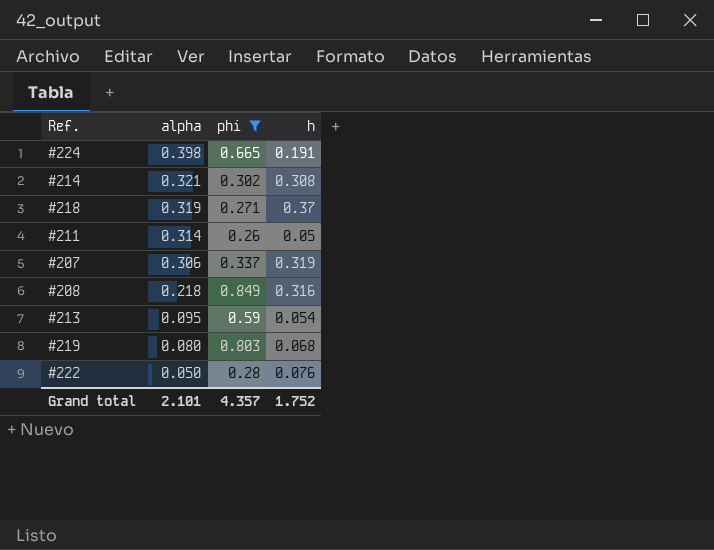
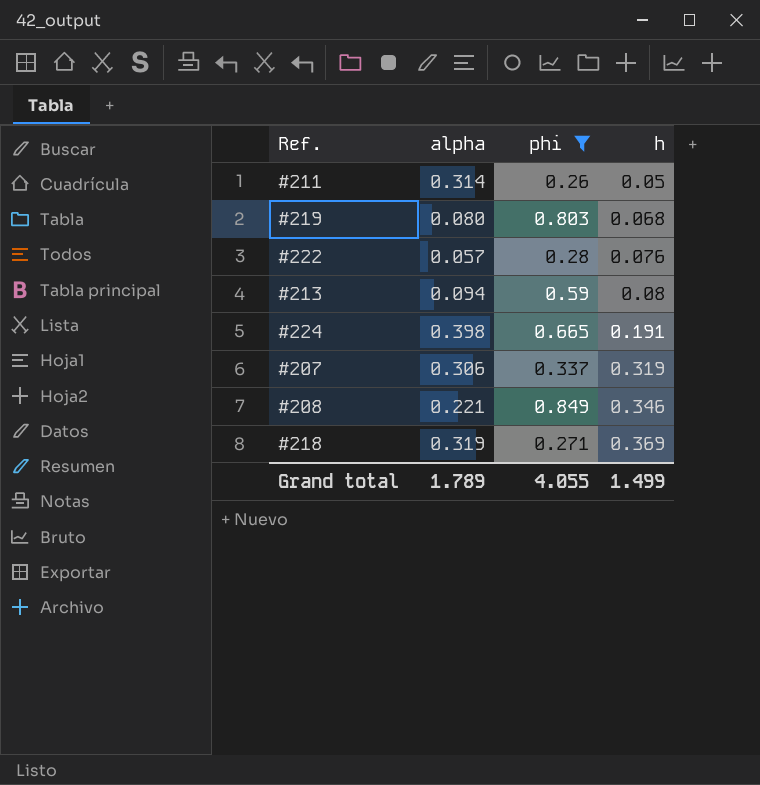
row order: alpha descending -> h ascending
row #214: 0.321 | 0.302 | 0.308 -> none
#222 | alpha: 0.050 -> 0.057
#213 | alpha: 0.095 -> 0.094
#213 | h: 0.054 -> 0.08
#208 | alpha: 0.218 -> 0.221
#208 | h: 0.316 -> 0.346
#218 | h: 0.37 -> 0.369
Grand total | alpha: 2.101 -> 1.789
Grand total | phi: 4.357 -> 4.055
Grand total | h: 1.752 -> 1.499

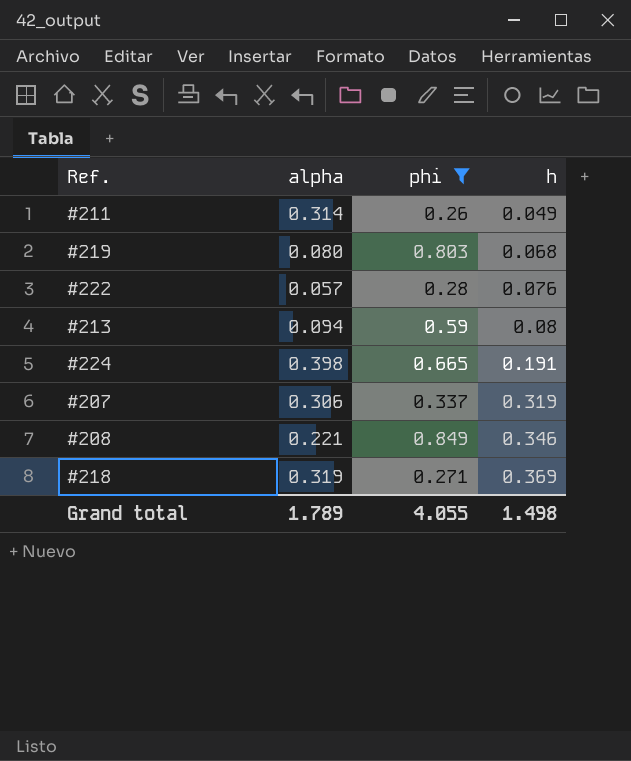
#211 | h: 0.05 -> 0.049
Grand total | h: 1.499 -> 1.498

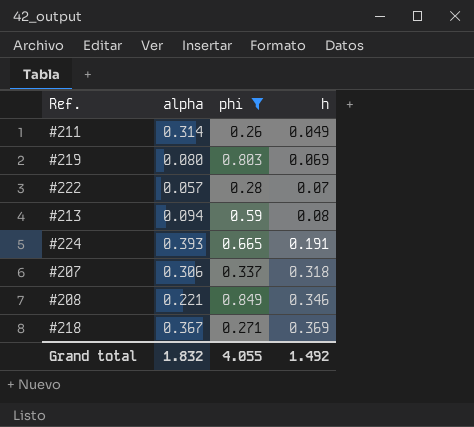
#219 | h: 0.068 -> 0.069
#222 | h: 0.076 -> 0.07
#224 | alpha: 0.398 -> 0.393
#207 | h: 0.319 -> 0.318
#218 | alpha: 0.319 -> 0.367
Grand total | alpha: 1.789 -> 1.832
Grand total | h: 1.498 -> 1.492

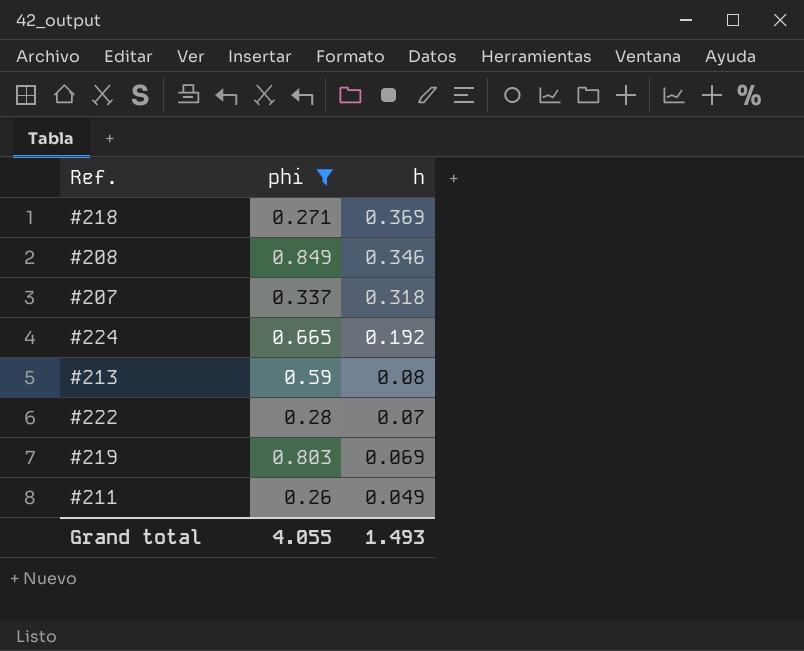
row order: h ascending -> h descending
column alpha | position: 2 -> none
#224 | h: 0.191 -> 0.192
Grand total | h: 1.492 -> 1.493

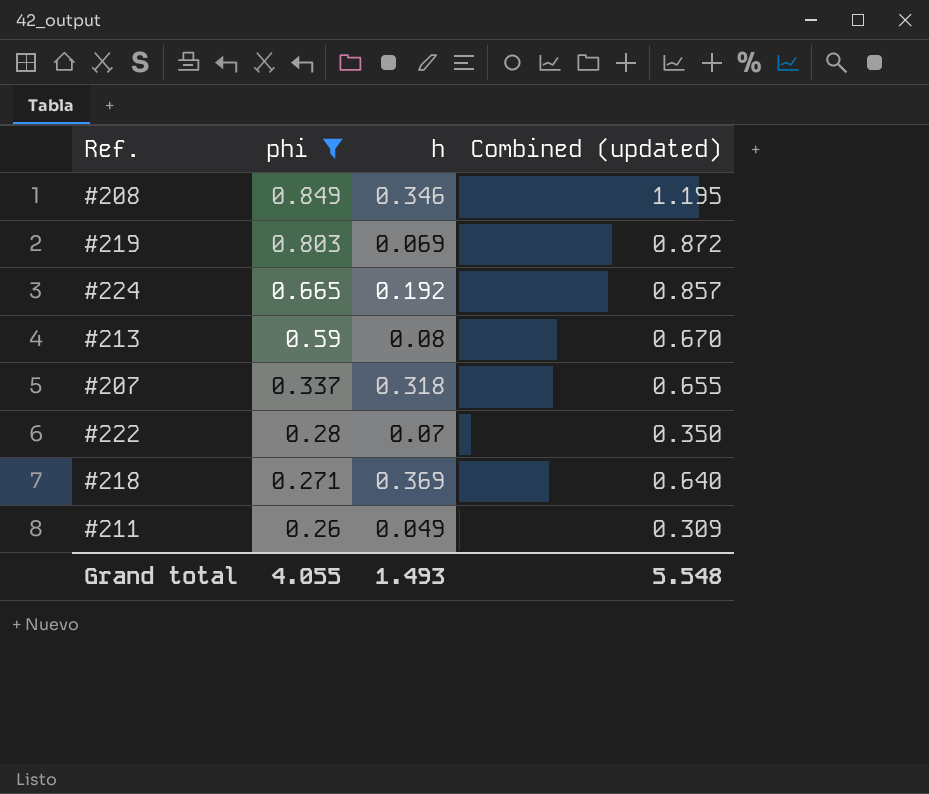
row order: h descending -> phi descending
column Combined (updated) | formula: none -> [phi] + [h]

